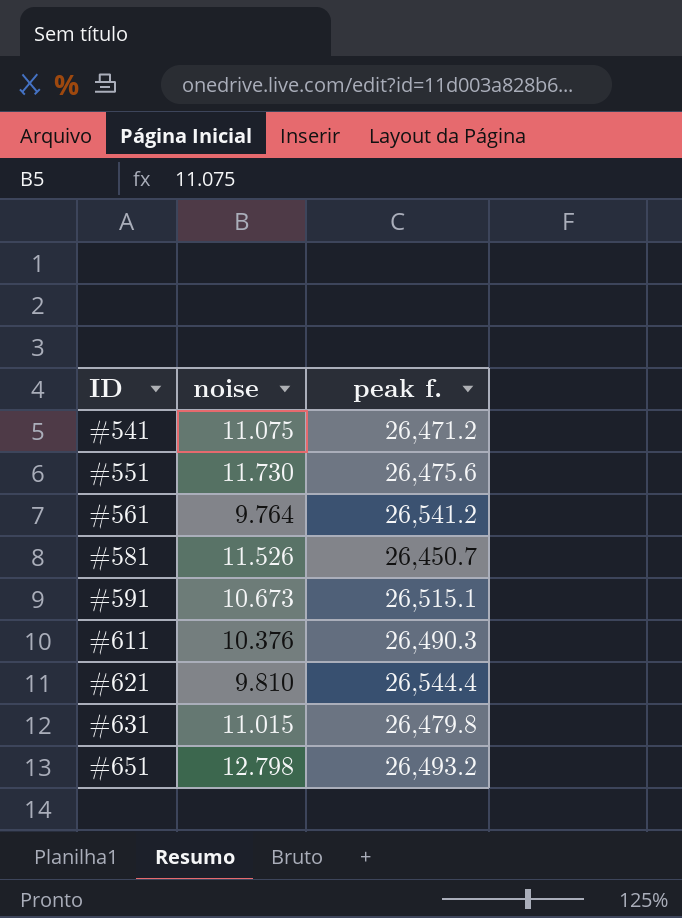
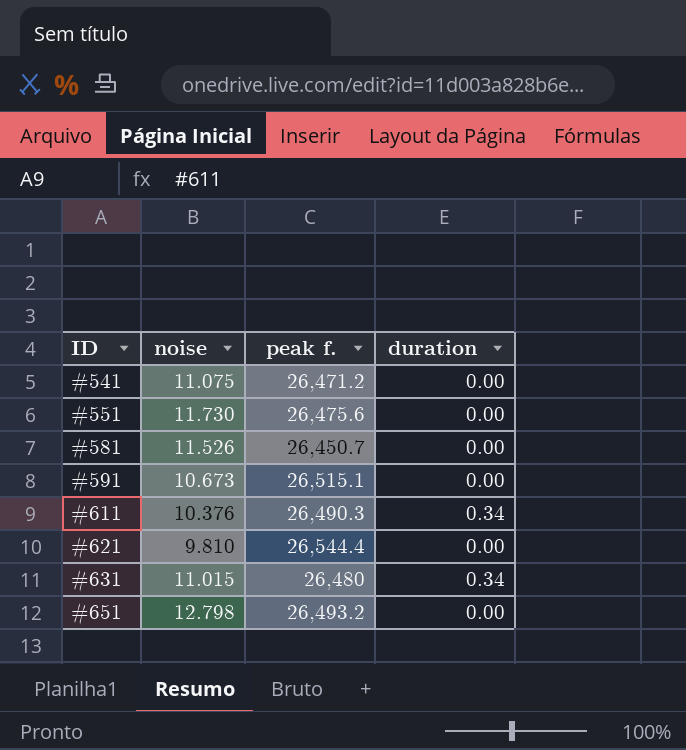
column duration | position: none -> 4
row #561: 9.764 | 26,541.2 -> none
#631 | peak f.: 26,479.8 -> 26,480

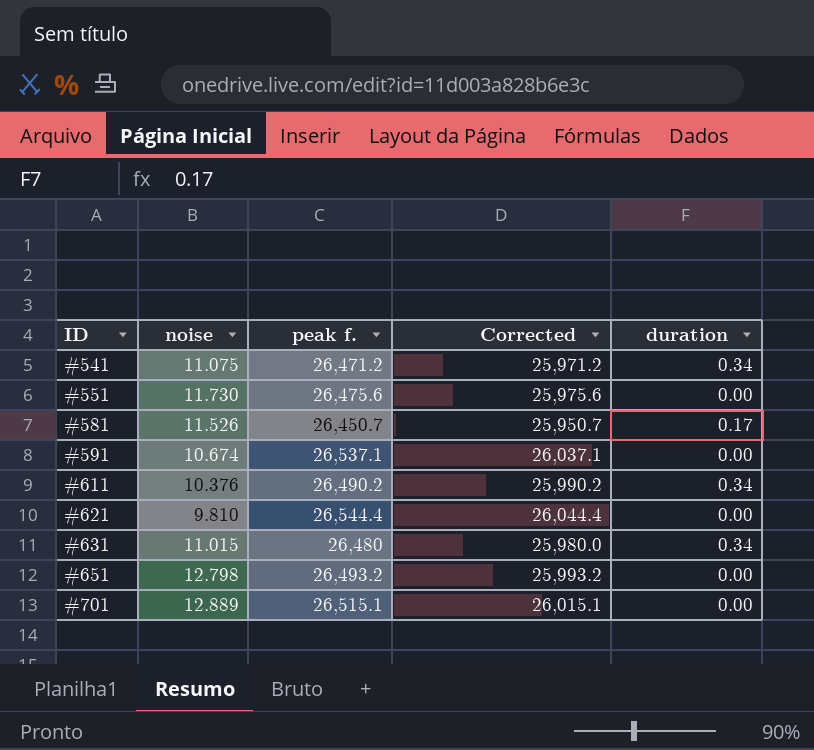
column Corrected | formula: none -> [peak f.] - 500
#541 | duration: 0.00 -> 0.34
#581 | duration: 0.00 -> 0.17
#591 | noise: 10.673 -> 10.674
#591 | peak f.: 26,515.1 -> 26,537.1
#611 | peak f.: 26,490.3 -> 26,490.2
row #701: none -> 12.889 | 26,515.1 | 26,015.1 | 0.00

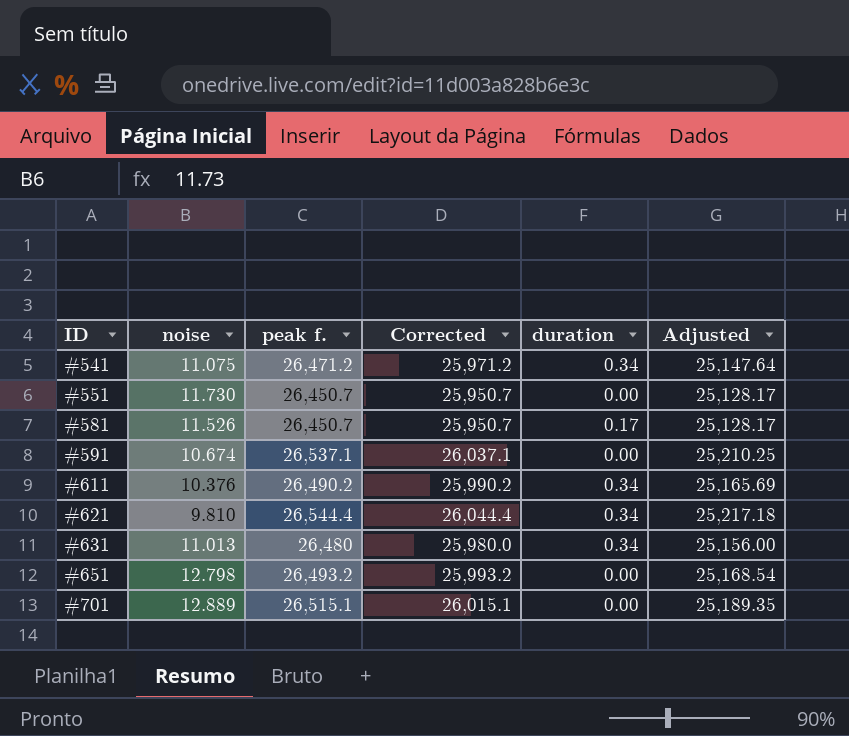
column Adjusted | formula: none -> [peak f.] * 0.95
#551 | peak f.: 26,475.6 -> 26,450.7
#551 | Corrected: 25,975.6 -> 25,950.7
#621 | duration: 0.00 -> 0.34
#631 | noise: 11.015 -> 11.013

